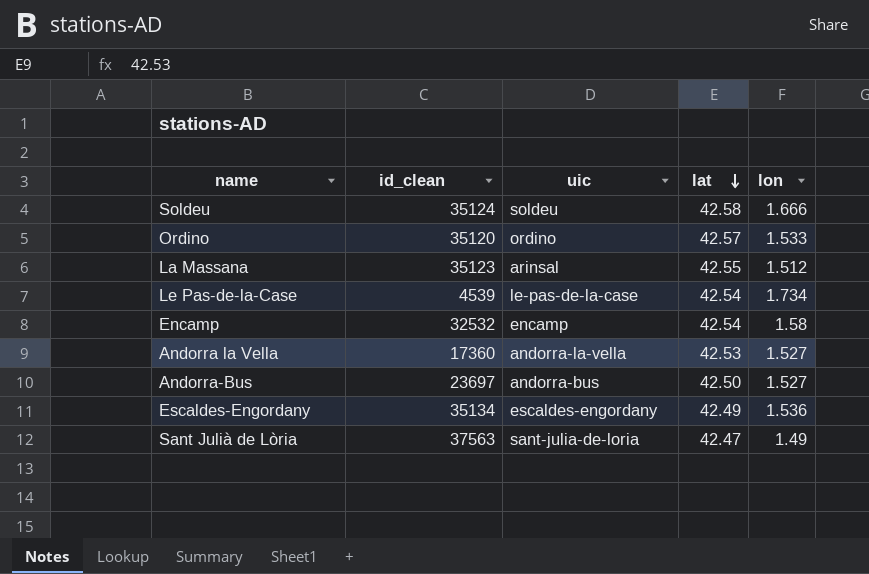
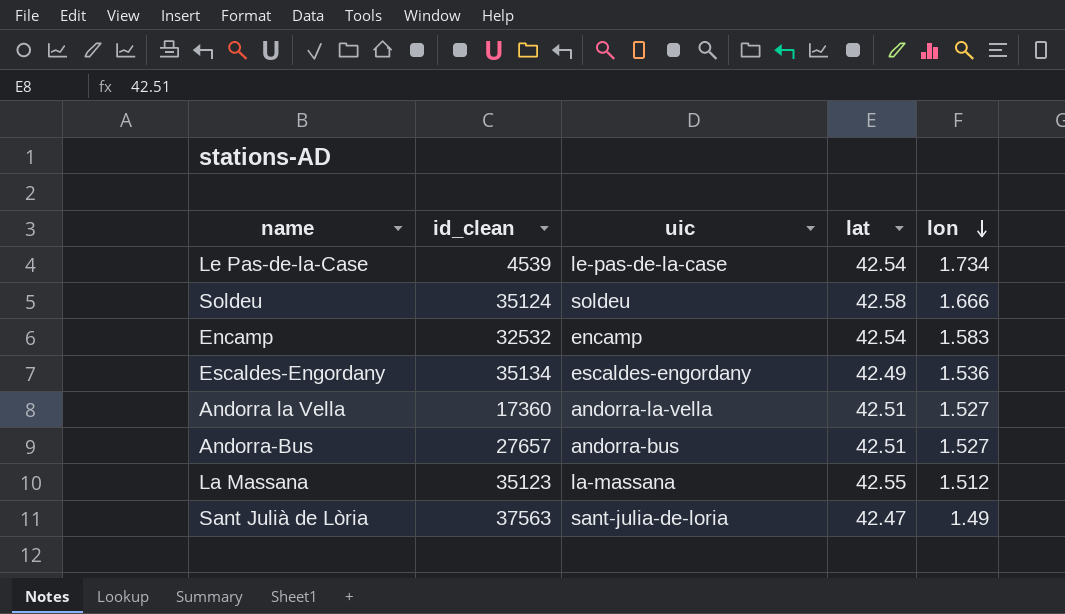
row order: lat descending -> lon descending
row Ordino: 35120 | ordino | 42.57 | 1.533 -> none
Encamp | lon: 1.58 -> 1.583
Andorra la Vella | lat: 42.53 -> 42.51
Andorra-Bus | id_clean: 23697 -> 27657
Andorra-Bus | lat: 42.50 -> 42.51
La Massana | uic: arinsal -> la-massana

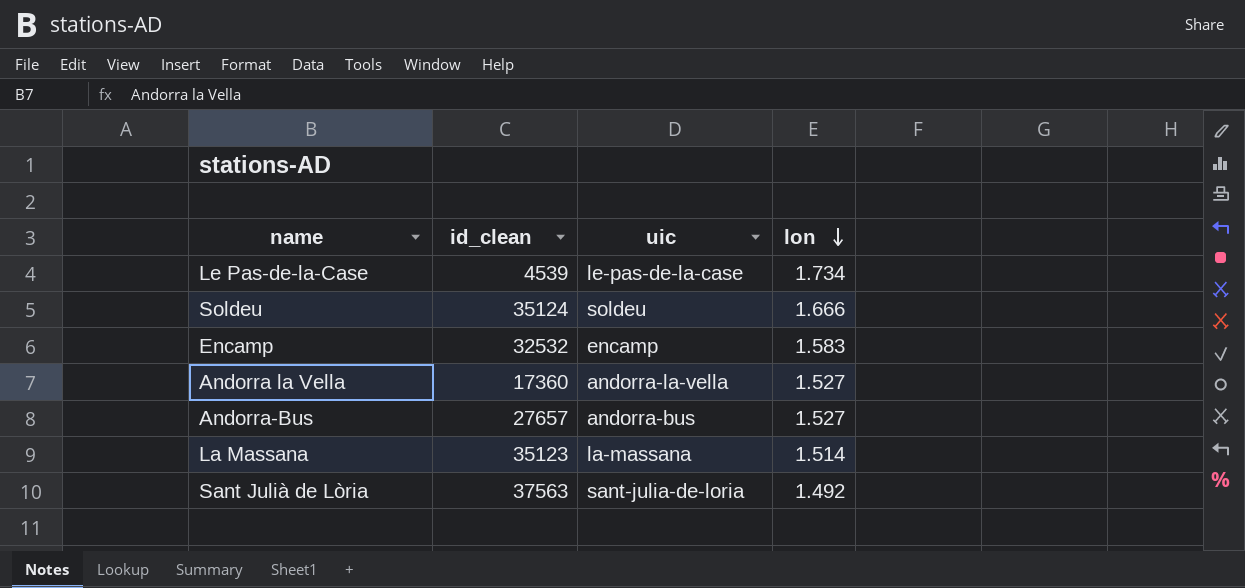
column lat | position: 4 -> none
row Escaldes-Engordany: 35134 | escaldes-engordany | 42.49 | 1.536 -> none
La Massana | lon: 1.512 -> 1.514
Sant Julià de Lòria | lon: 1.49 -> 1.492

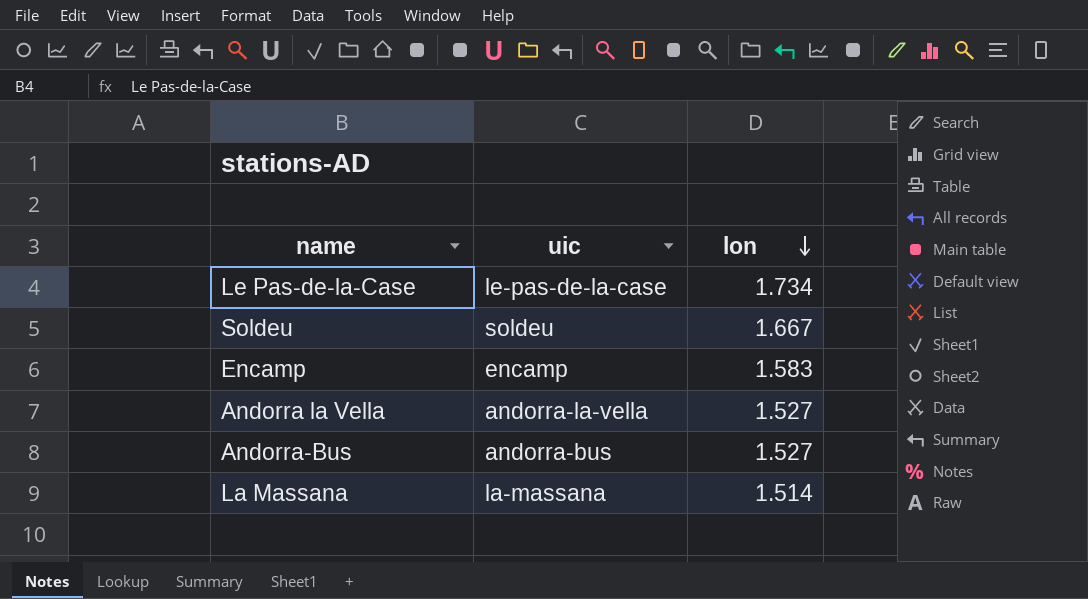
column id_clean | position: 2 -> none
row Sant Julià de Lòria: 37563 | sant-julia-de-loria | 1.492 -> none
Soldeu | lon: 1.666 -> 1.667

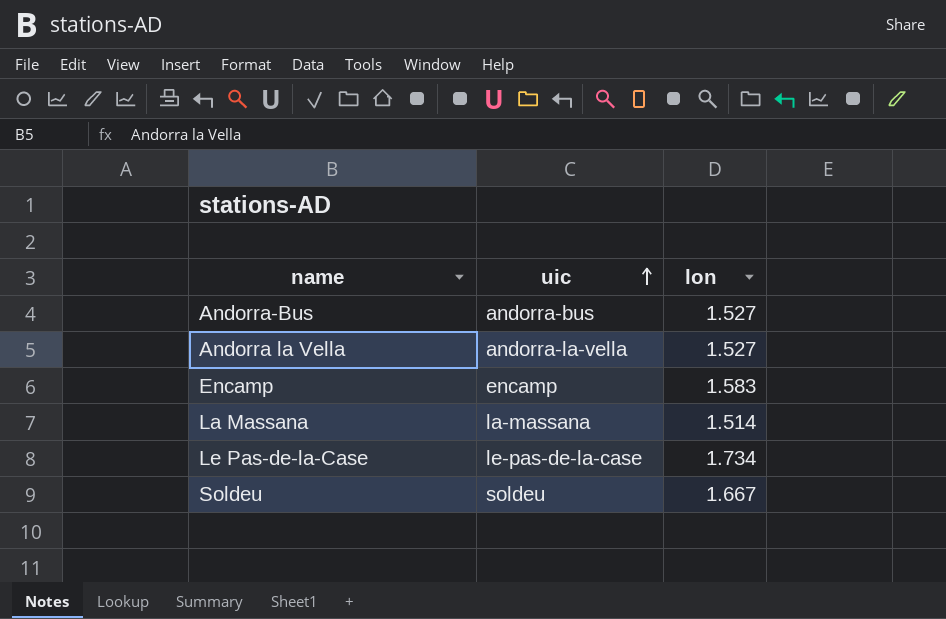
row order: lon descending -> uic ascending

